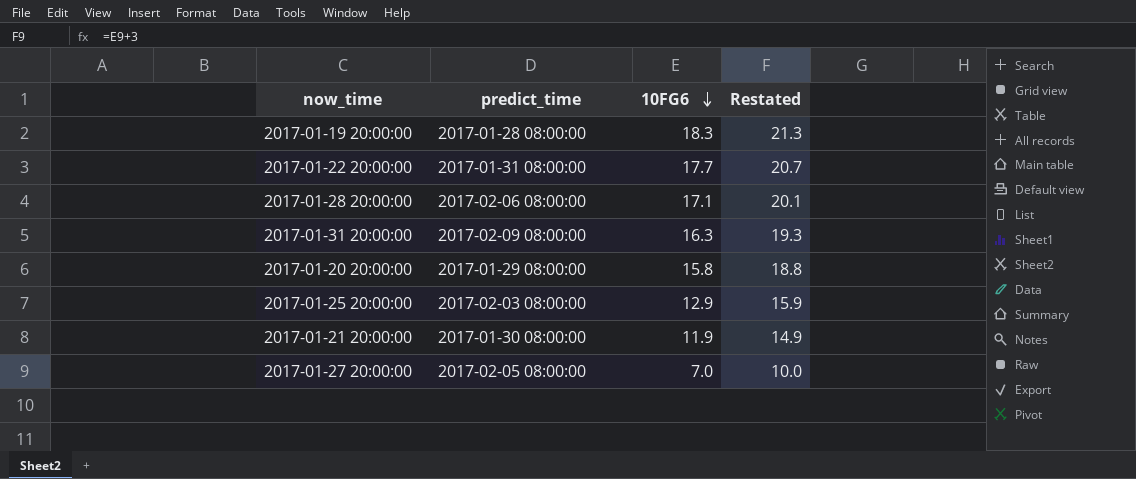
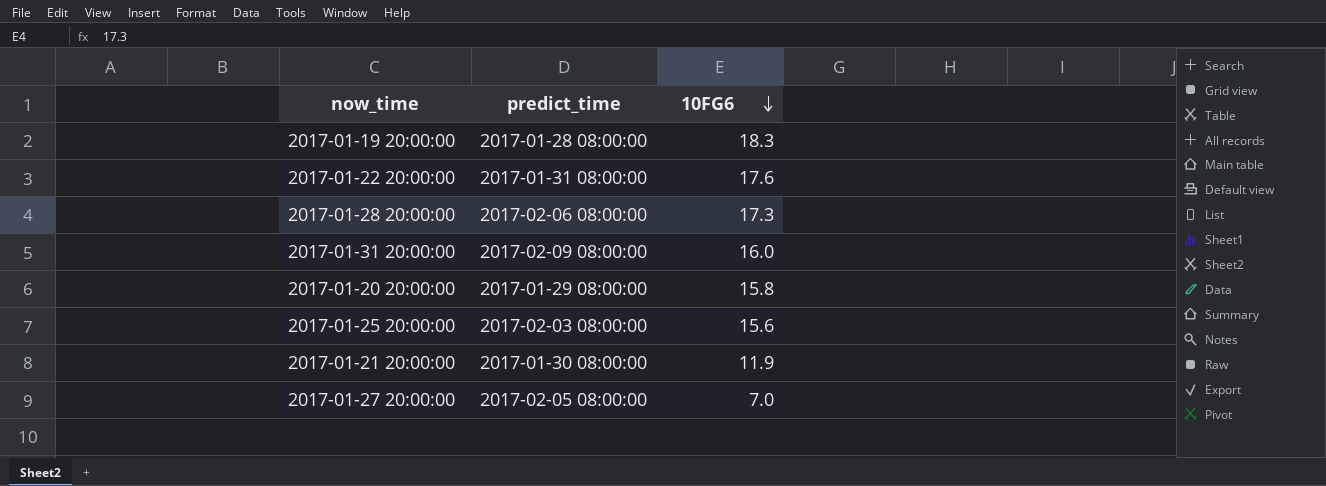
column Restated | formula: [10FG6] + 3 -> none
2017-01-22 20:00:00 | 10FG6: 17.7 -> 17.6
2017-01-28 20:00:00 | 10FG6: 17.1 -> 17.3
2017-01-31 20:00:00 | 10FG6: 16.3 -> 16.0
2017-01-25 20:00:00 | 10FG6: 12.9 -> 15.6

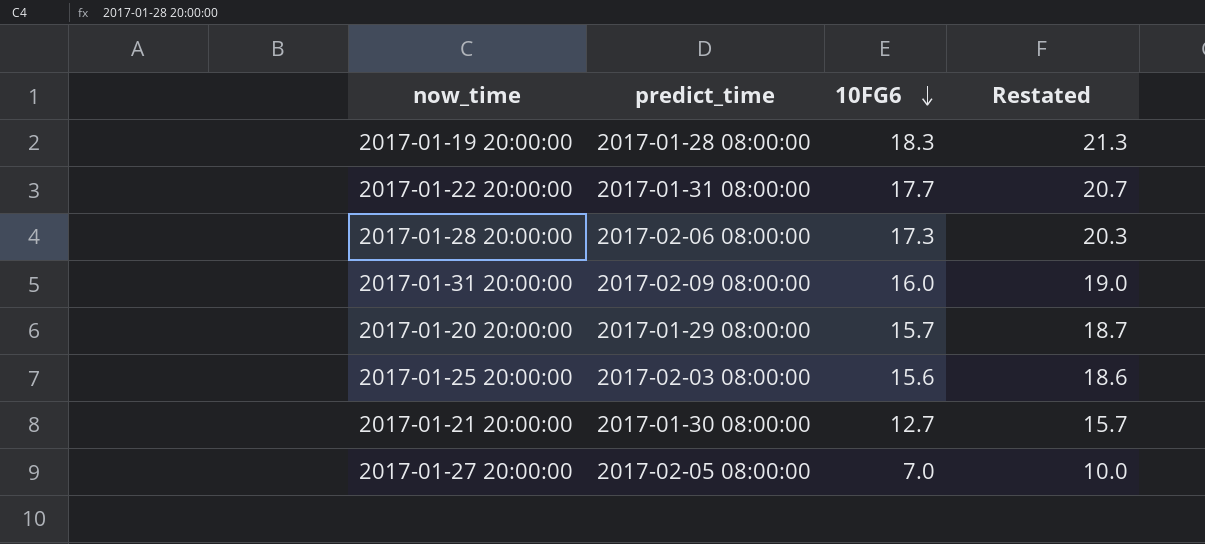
column Restated | formula: none -> [10FG6] + 3
2017-01-22 20:00:00 | 10FG6: 17.6 -> 17.7
2017-01-20 20:00:00 | 10FG6: 15.8 -> 15.7
2017-01-21 20:00:00 | 10FG6: 11.9 -> 12.7

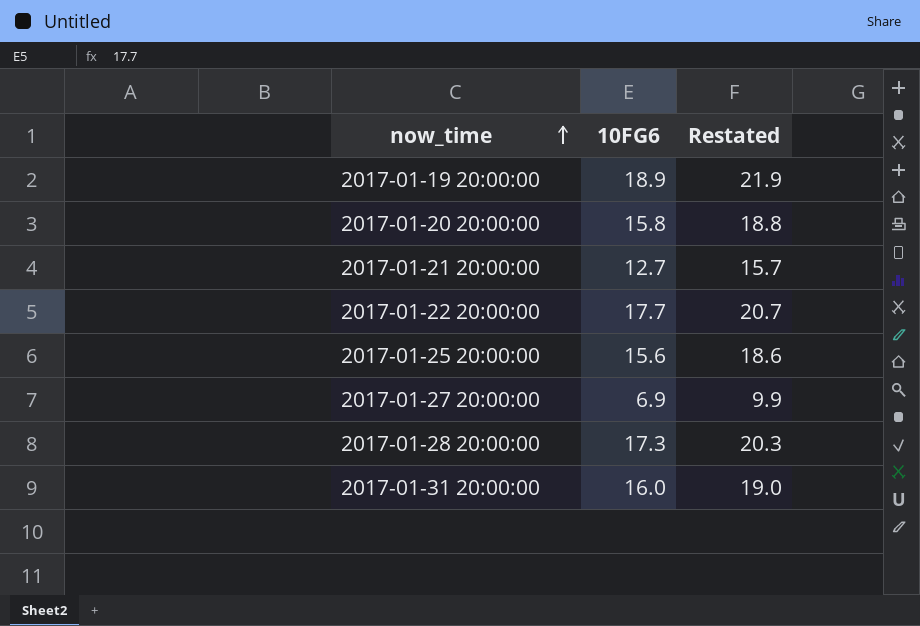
row order: 10FG6 descending -> now_time ascending
column predict_time | position: 2 -> none
2017-01-19 20:00:00 | 10FG6: 18.3 -> 18.9
2017-01-19 20:00:00 | Restated: 21.3 -> 21.9
2017-01-20 20:00:00 | 10FG6: 15.7 -> 15.8
2017-01-20 20:00:00 | Restated: 18.7 -> 18.8
2017-01-27 20:00:00 | 10FG6: 7.0 -> 6.9
2017-01-27 20:00:00 | Restated: 10.0 -> 9.9

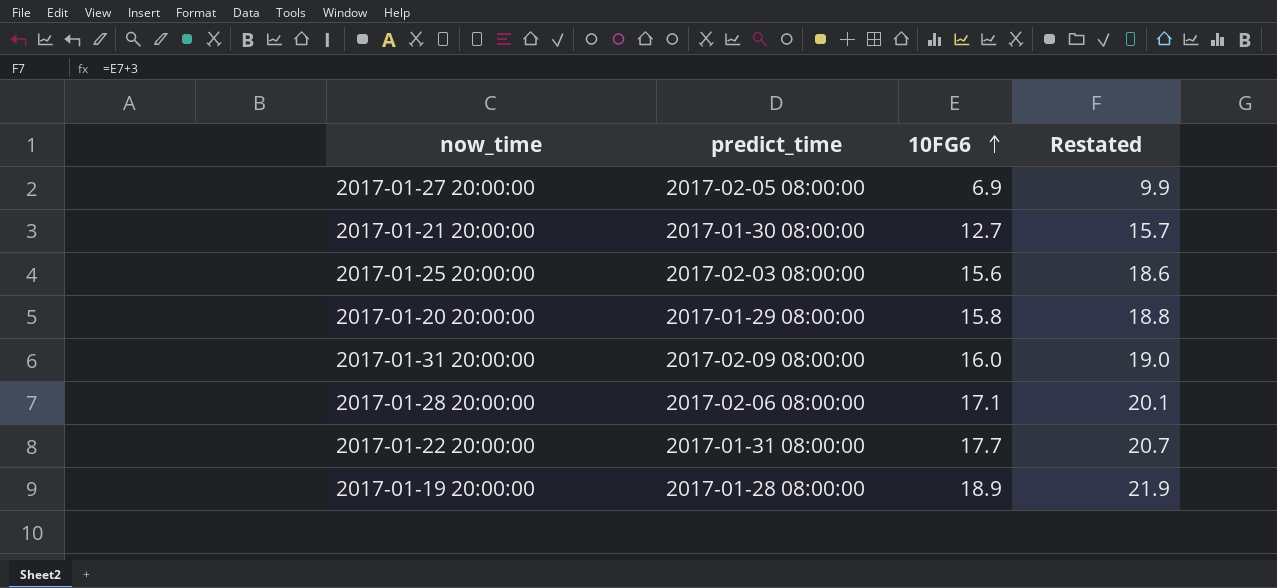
row order: now_time ascending -> 10FG6 ascending
column predict_time | position: none -> 2
2017-01-28 20:00:00 | 10FG6: 17.3 -> 17.1
2017-01-28 20:00:00 | Restated: 20.3 -> 20.1

